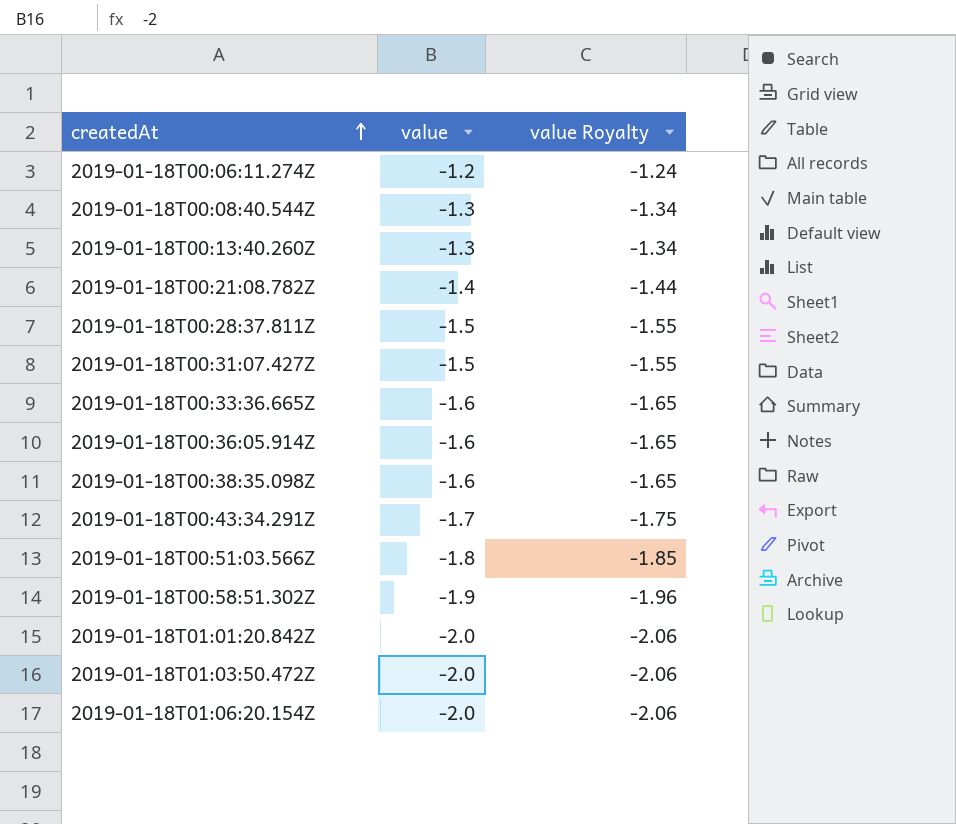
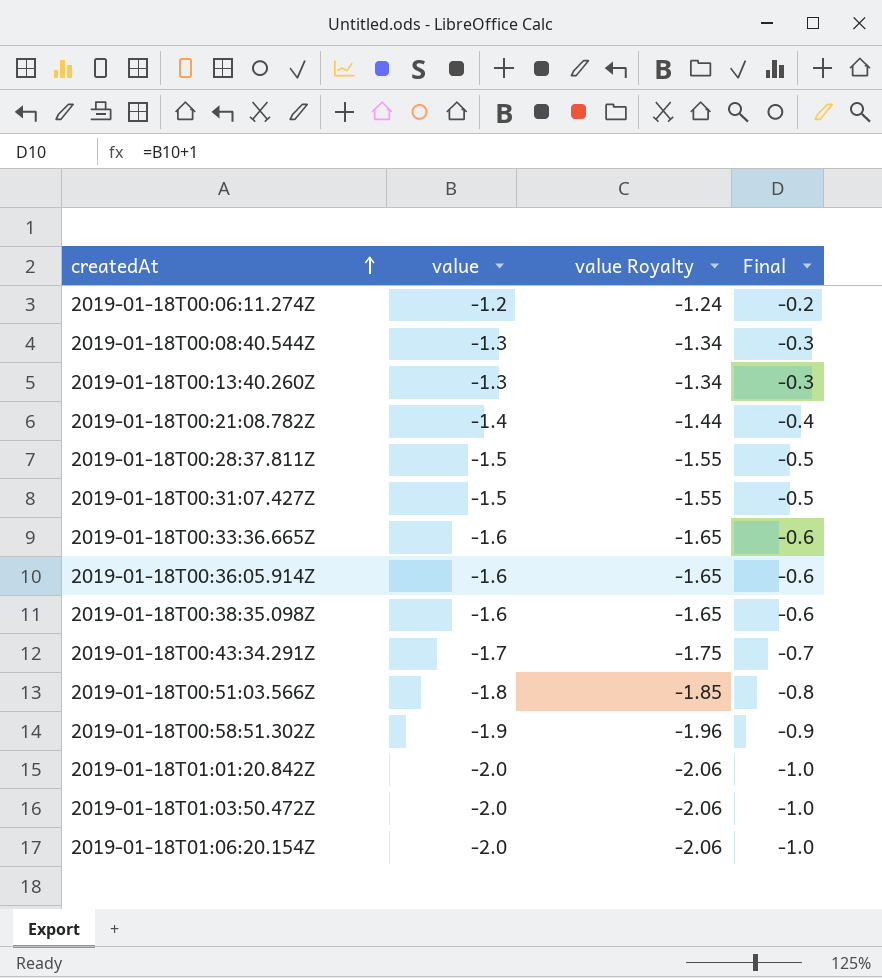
column Final | formula: none -> [value] + 1

